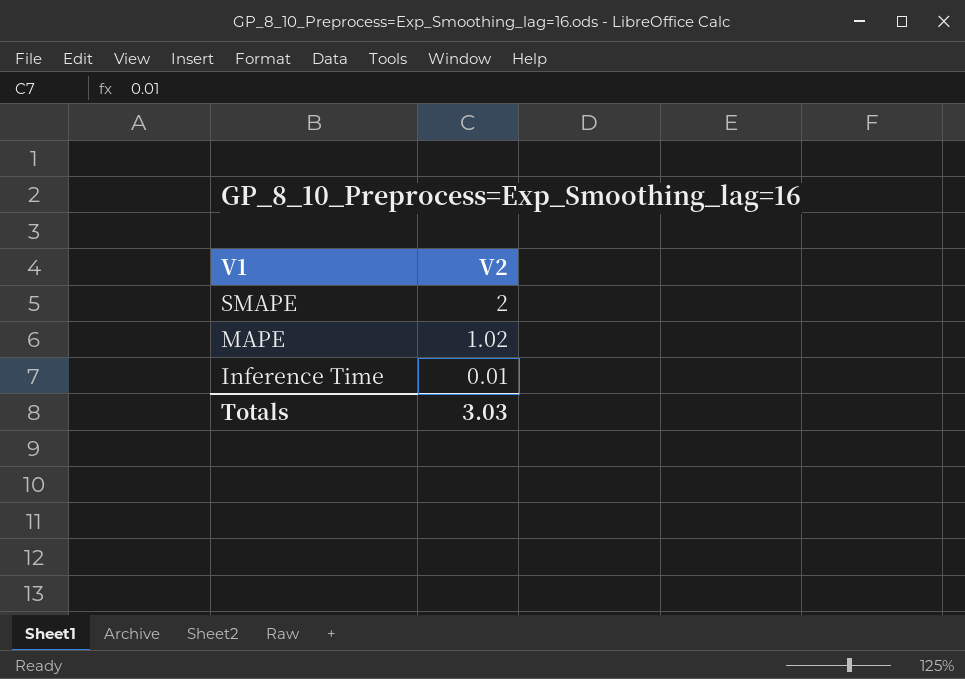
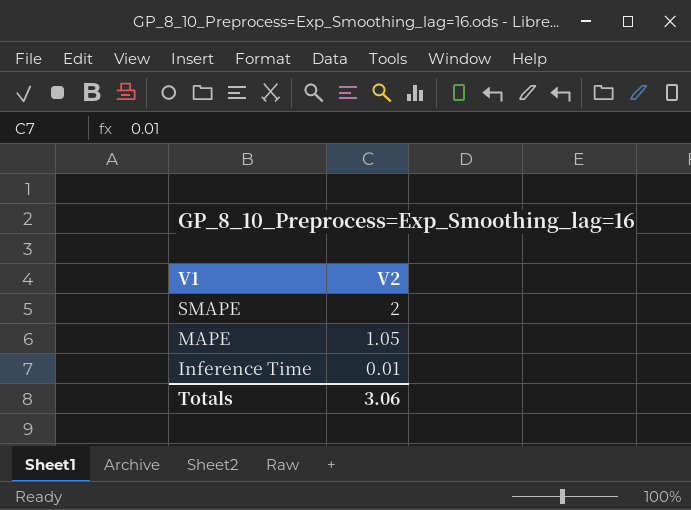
MAPE | V2: 1.02 -> 1.05
Totals | V2: 3.03 -> 3.06

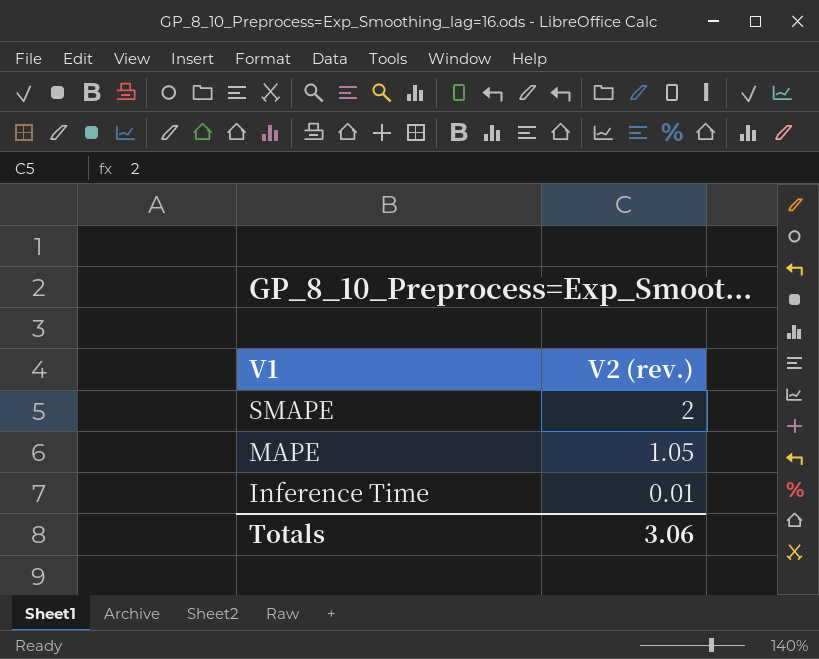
column name: V2 -> V2 (rev.)

